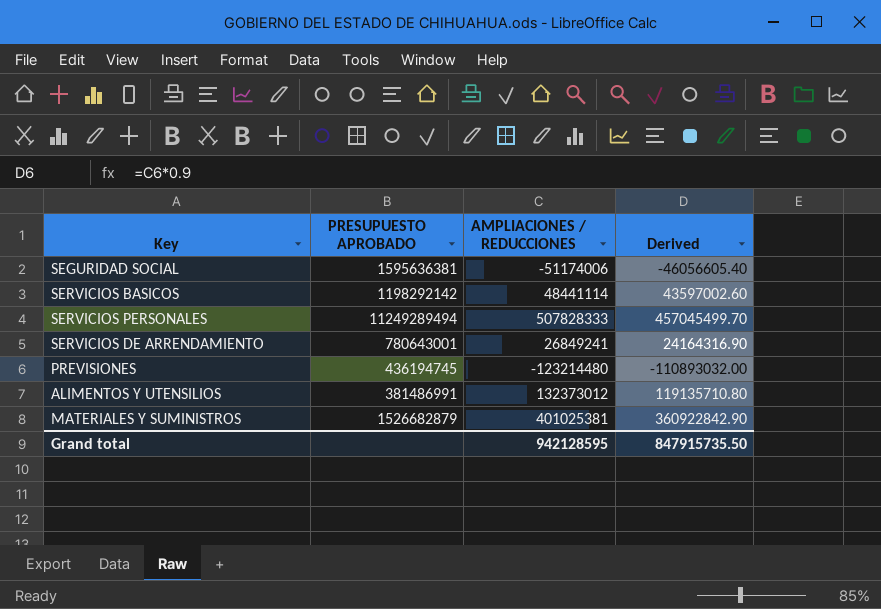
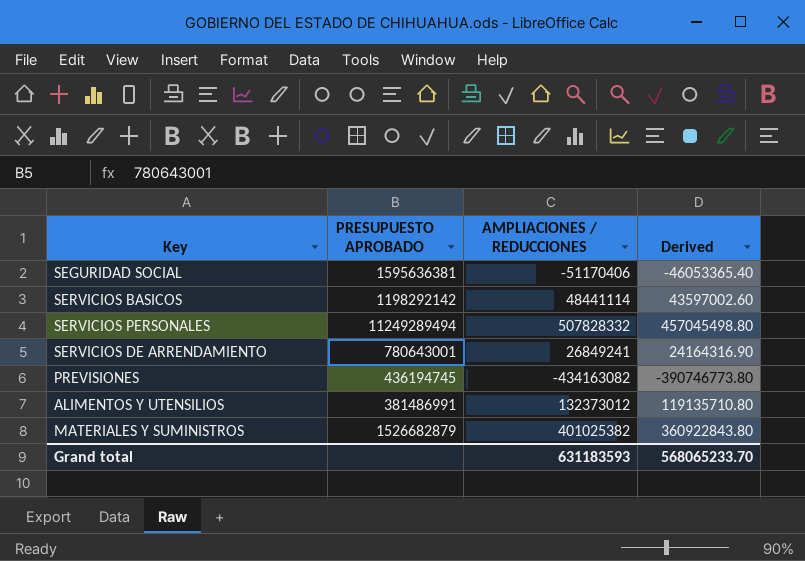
SEGURIDAD SOCIAL | AMPLIACIONES / REDUCCIONES: -51174006 -> -51170406
SEGURIDAD SOCIAL | Derived: -46056605.40 -> -46053365.40
SERVICIOS PERSONALES | AMPLIACIONES / REDUCCIONES: 507828333 -> 507828332
SERVICIOS PERSONALES | Derived: 457045499.70 -> 457045498.80
PREVISIONES | AMPLIACIONES / REDUCCIONES: -123214480 -> -434163082
PREVISIONES | Derived: -110893032.00 -> -390746773.80
MATERIALES Y SUMINISTROS | AMPLIACIONES / REDUCCIONES: 401025381 -> 401025382
MATERIALES Y SUMINISTROS | Derived: 360922842.90 -> 360922843.80
Grand total | AMPLIACIONES / REDUCCIONES: 942128595 -> 631183593
Grand total | Derived: 847915735.50 -> 568065233.70

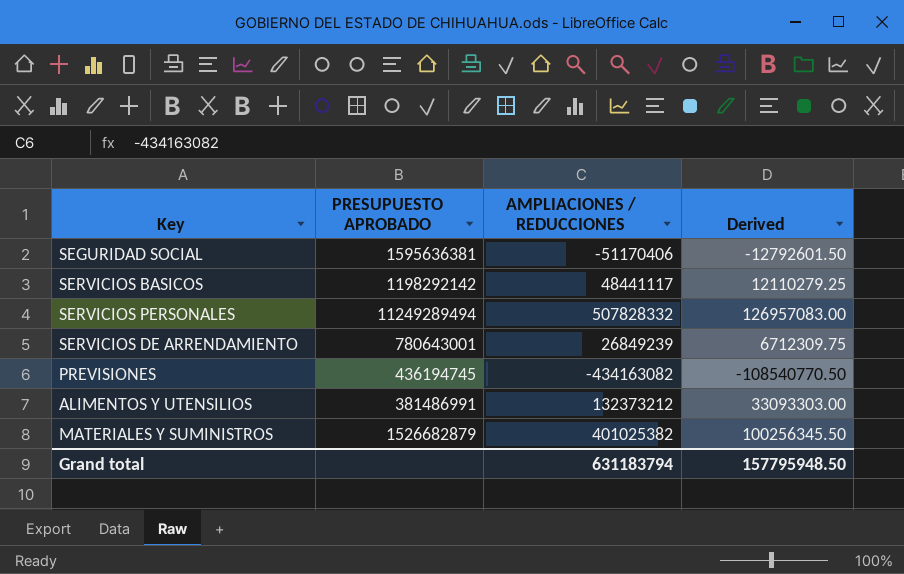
column Derived | formula: [AMPLIACIONES / REDUCCIONES] * 0.9 -> [AMPLIACIONES / REDUCCIONES] * 0.25
SERVICIOS BASICOS | AMPLIACIONES / REDUCCIONES: 48441114 -> 48441117
SERVICIOS DE ARRENDAMIENTO | AMPLIACIONES / REDUCCIONES: 26849241 -> 26849239
ALIMENTOS Y UTENSILIOS | AMPLIACIONES / REDUCCIONES: 132373012 -> 132373212
Grand total | AMPLIACIONES / REDUCCIONES: 631183593 -> 631183794
Grand total | Derived: 568065233.70 -> 157795948.50

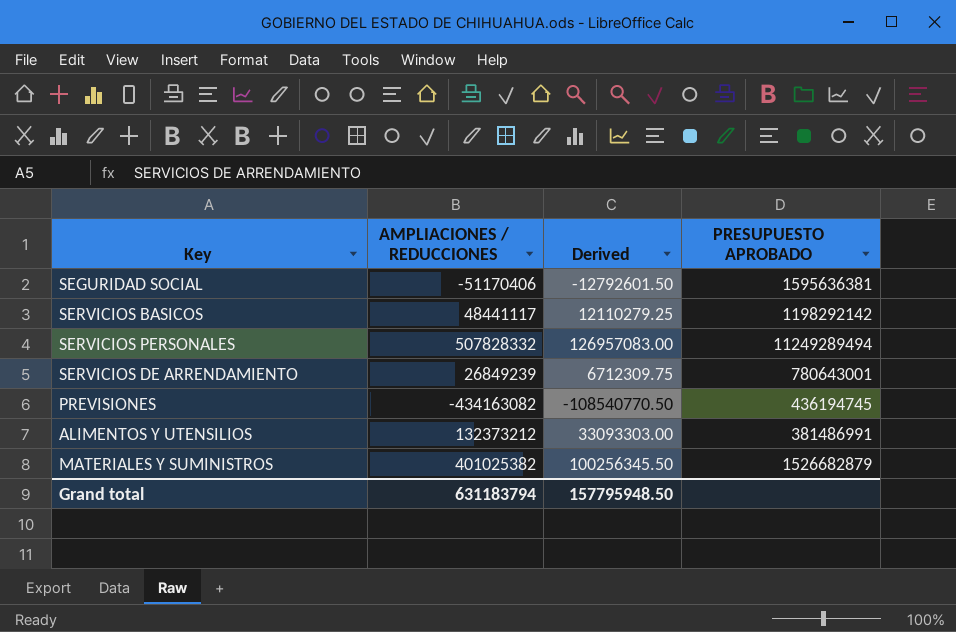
column PRESUPUESTO APROBADO | position: 2 -> 4

